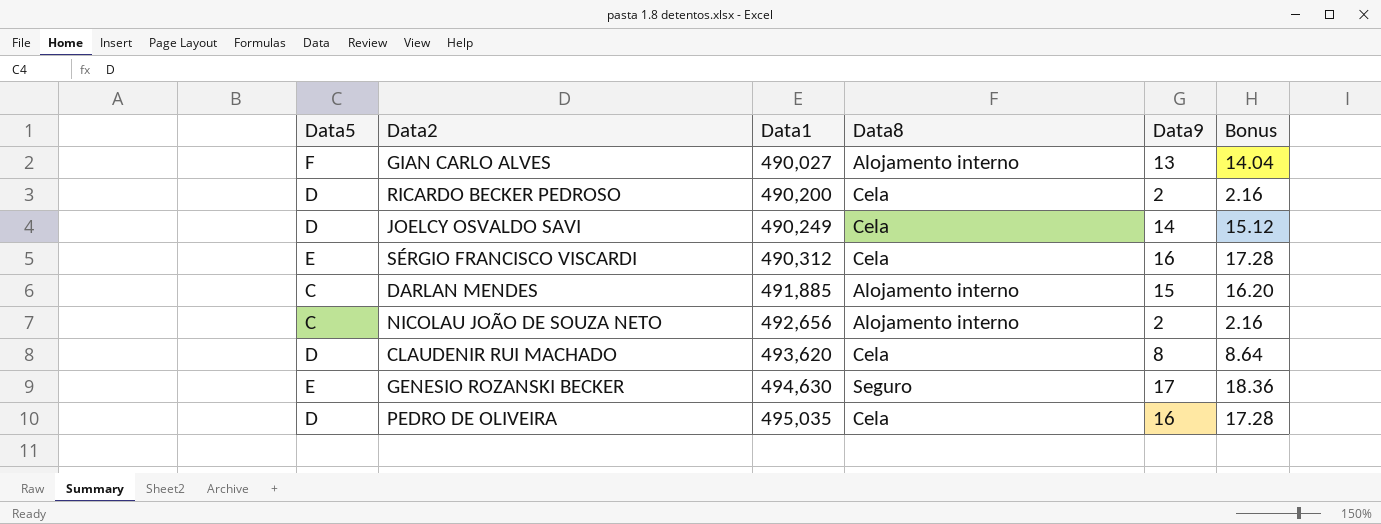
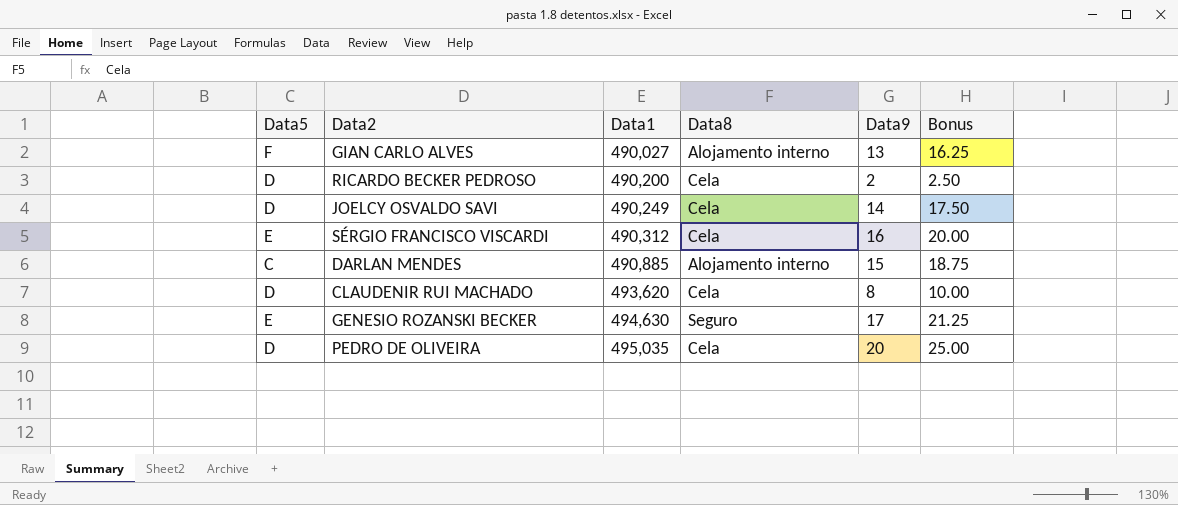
column Bonus | formula: [Data9] * 1.08 -> [Data9] * 1.25
row NICOLAU JOÃO DE SOUZA NETO: C | 492,656 | Alojamento interno | 2 | 2.16 -> none
DARLAN MENDES | Data1: 491,885 -> 490,885
PEDRO DE OLIVEIRA | Data9: 16 -> 20

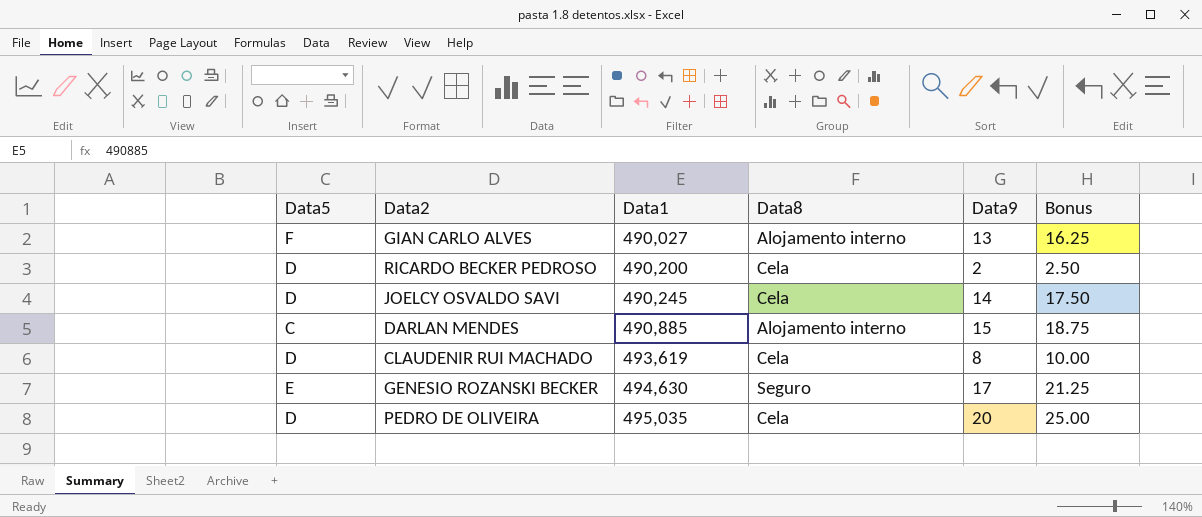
row SÉRGIO FRANCISCO VISCARDI: E | 490,312 | Cela | 16 | 20.00 -> none
JOELCY OSVALDO SAVI | Data1: 490,249 -> 490,245
CLAUDENIR RUI MACHADO | Data1: 493,620 -> 493,619

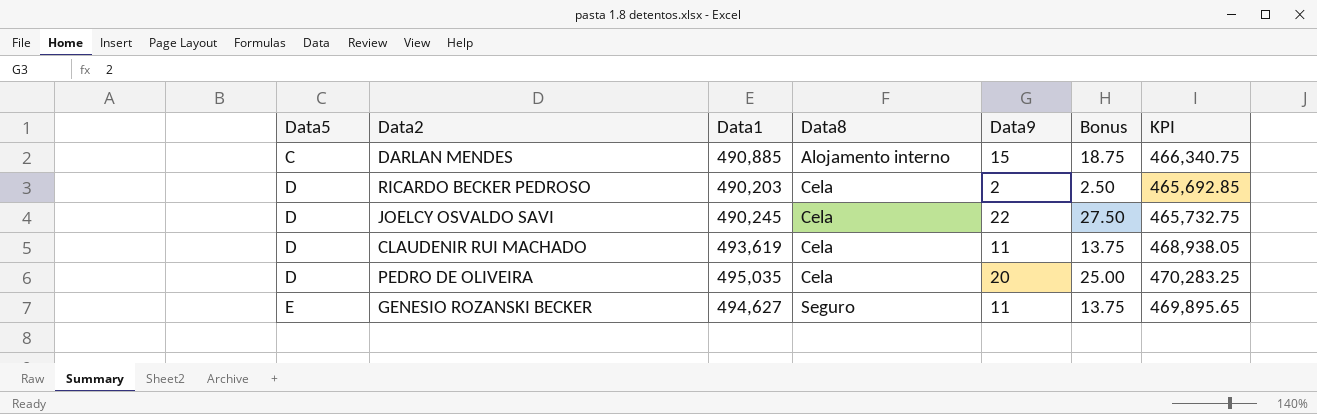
row order: Data1 ascending -> Data5 ascending
column KPI | formula: none -> [Data1] * 0.95
row GIAN CARLO ALVES: F | 490,027 | Alojamento interno | 13 | 16.25 -> none
RICARDO BECKER PEDROSO | Data1: 490,200 -> 490,203
JOELCY OSVALDO SAVI | Data9: 14 -> 22
JOELCY OSVALDO SAVI | Bonus: 17.50 -> 27.50
CLAUDENIR RUI MACHADO | Data9: 8 -> 11
CLAUDENIR RUI MACHADO | Bonus: 10.00 -> 13.75
GENESIO ROZANSKI BECKER | Data1: 494,630 -> 494,627
GENESIO ROZANSKI BECKER | Data9: 17 -> 11
GENESIO ROZANSKI BECKER | Bonus: 21.25 -> 13.75

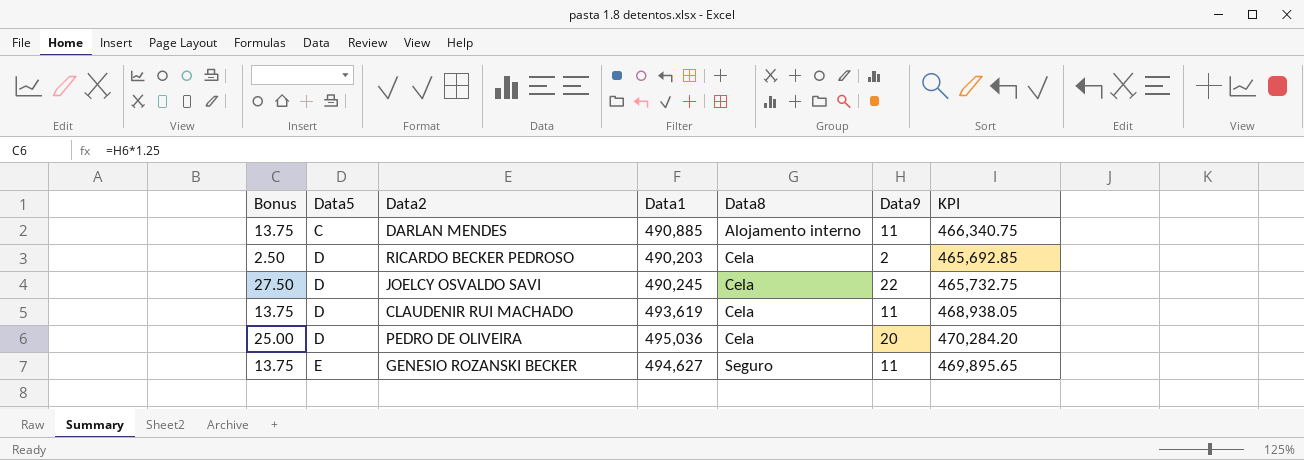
column Bonus | position: 6 -> 1
DARLAN MENDES | Bonus: 18.75 -> 13.75
DARLAN MENDES | Data9: 15 -> 11
PEDRO DE OLIVEIRA | Data1: 495,035 -> 495,036
PEDRO DE OLIVEIRA | KPI: 470,283.25 -> 470,284.20

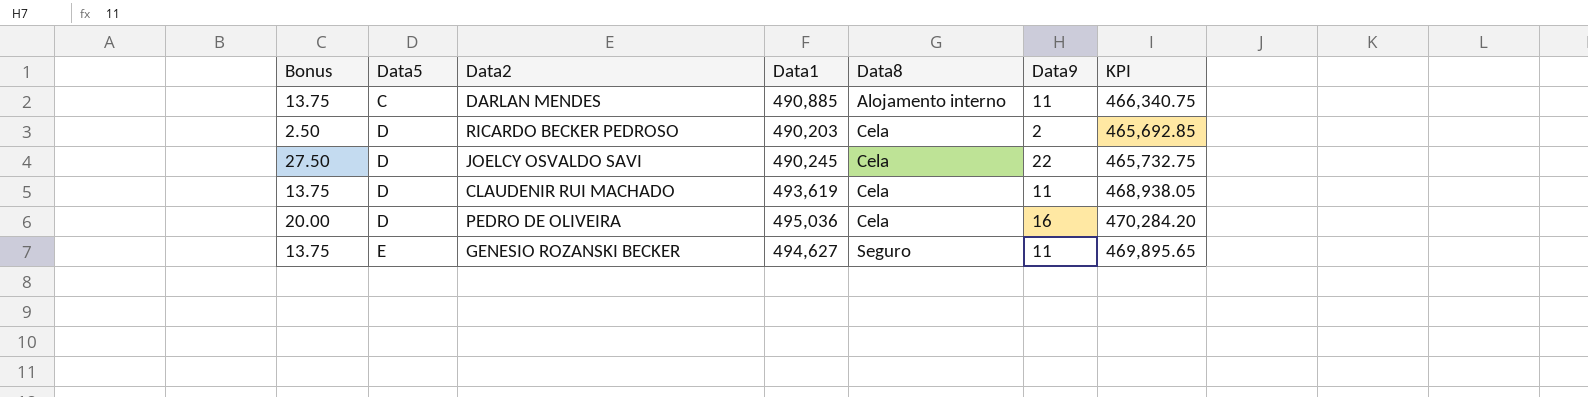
PEDRO DE OLIVEIRA | Bonus: 25.00 -> 20.00
PEDRO DE OLIVEIRA | Data9: 20 -> 16

